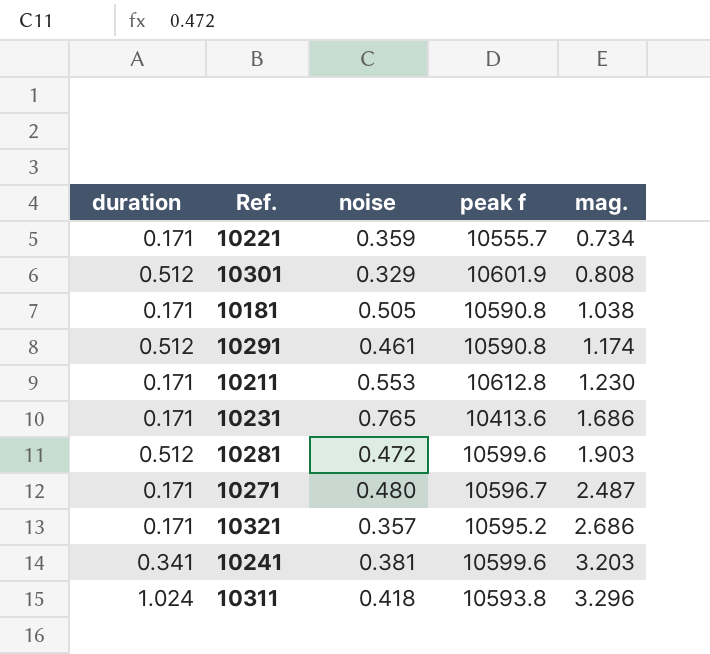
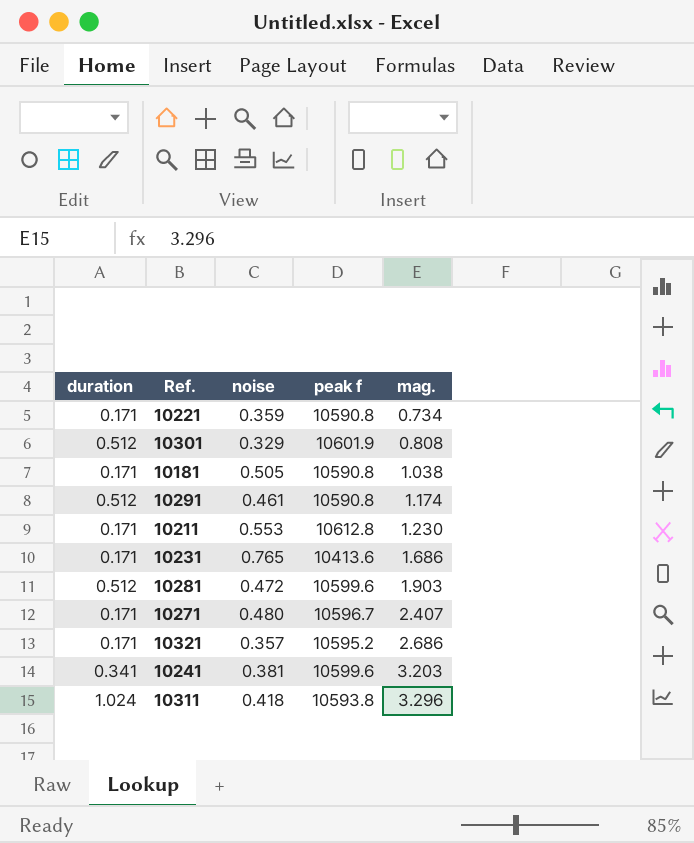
10221 | peak f: 10555.7 -> 10590.8
10271 | mag.: 2.487 -> 2.407

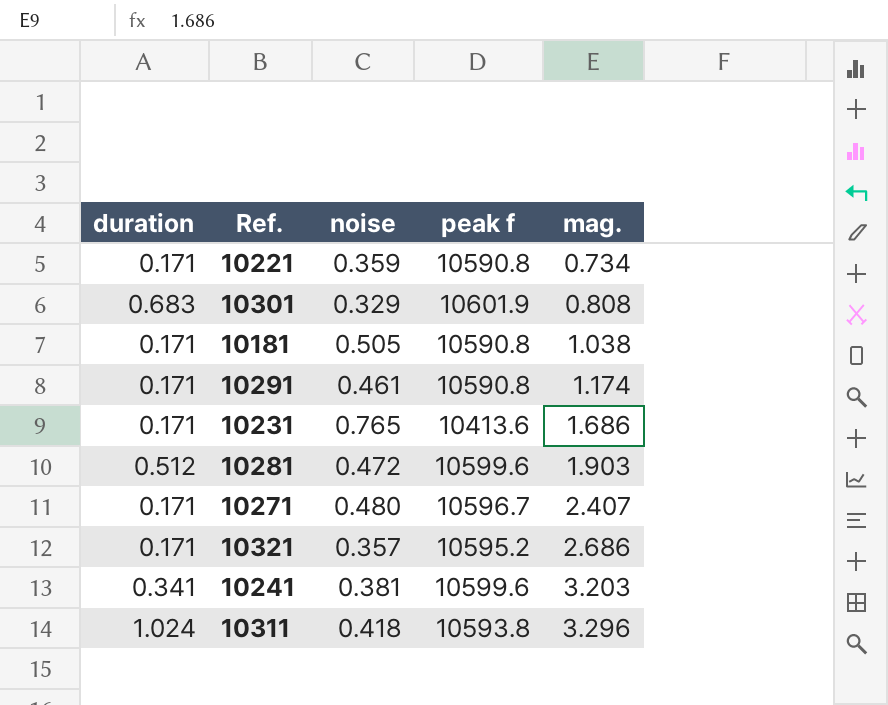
row 10211: 0.171 | 0.553 | 10612.8 | 1.230 -> none
10301 | duration: 0.512 -> 0.683
10291 | duration: 0.512 -> 0.171

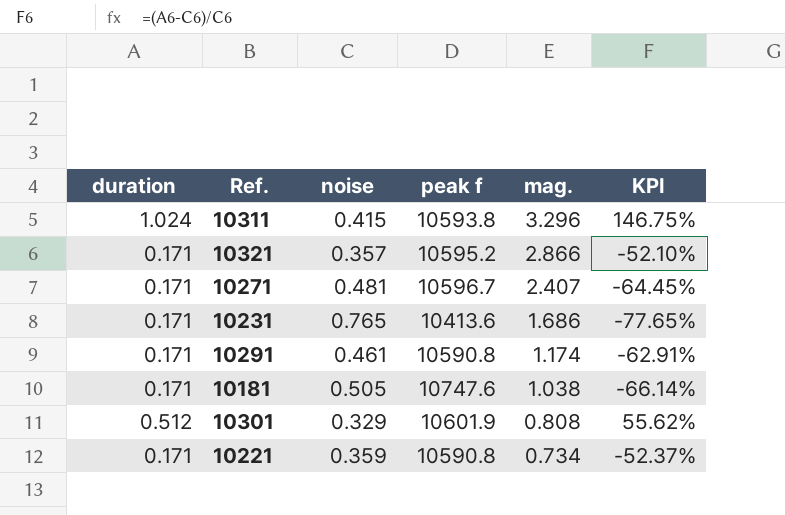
row order: mag. ascending -> mag. descending
column KPI | formula: none -> ([duration] - [noise]) / [noise]
row 10281: 0.512 | 0.472 | 10599.6 | 1.903 -> none
row 10241: 0.341 | 0.381 | 10599.6 | 3.203 -> none
10311 | noise: 0.418 -> 0.415
10321 | mag.: 2.686 -> 2.866
10271 | noise: 0.480 -> 0.481
10181 | peak f: 10590.8 -> 10747.6
10301 | duration: 0.683 -> 0.512

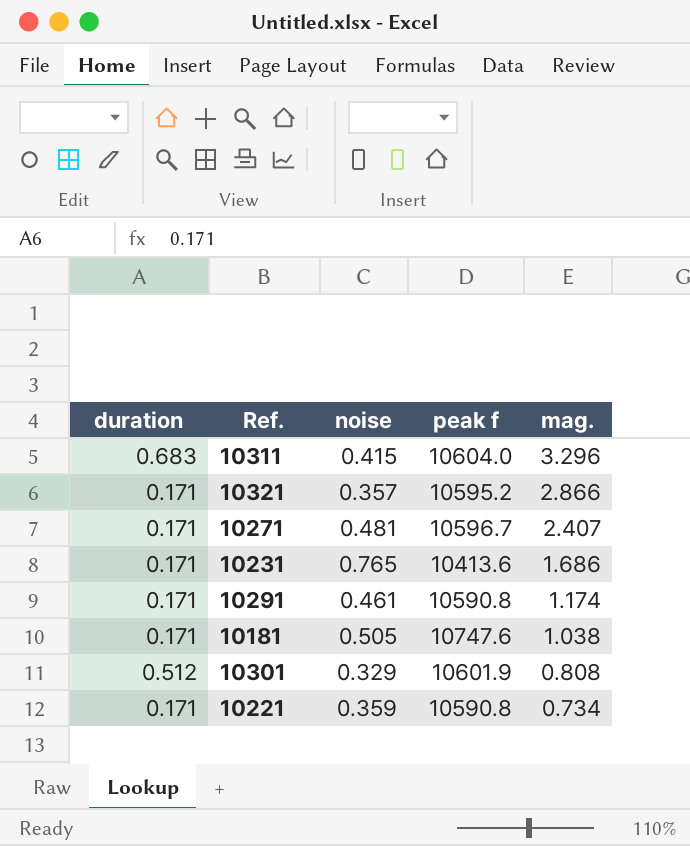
column KPI | formula: ([duration] - [noise]) / [noise] -> none
10311 | duration: 1.024 -> 0.683
10311 | peak f: 10593.8 -> 10604.0

